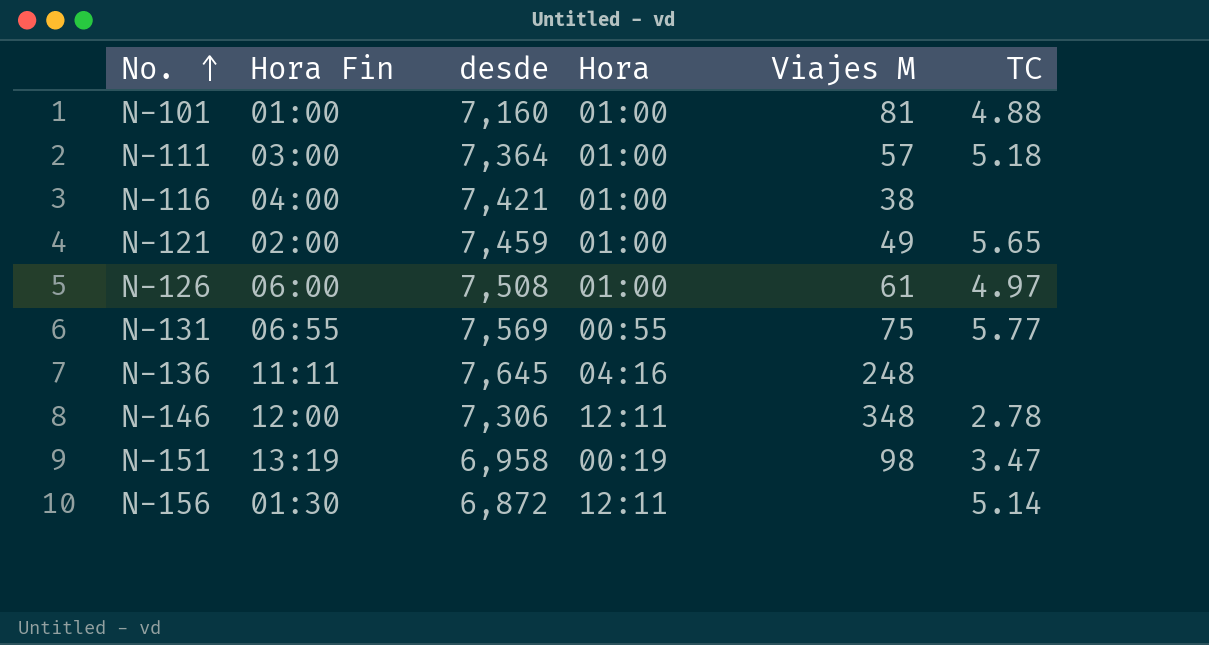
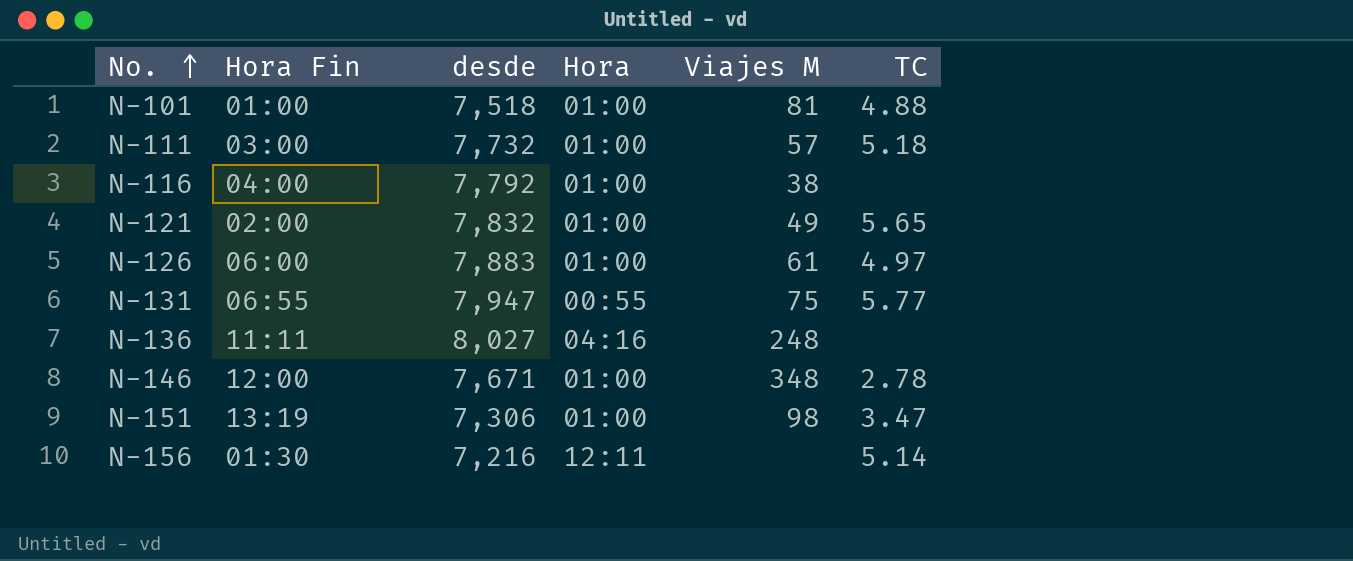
N-101 | desde: 7,160 -> 7,518
N-111 | desde: 7,364 -> 7,732
N-116 | desde: 7,421 -> 7,792
N-121 | desde: 7,459 -> 7,832
N-126 | desde: 7,508 -> 7,883
N-131 | desde: 7,569 -> 7,947
N-136 | desde: 7,645 -> 8,027
N-146 | desde: 7,306 -> 7,671
N-146 | Hora: 12:11 -> 01:00
N-151 | desde: 6,958 -> 7,306
N-151 | Hora: 00:19 -> 01:00
N-156 | desde: 6,872 -> 7,216

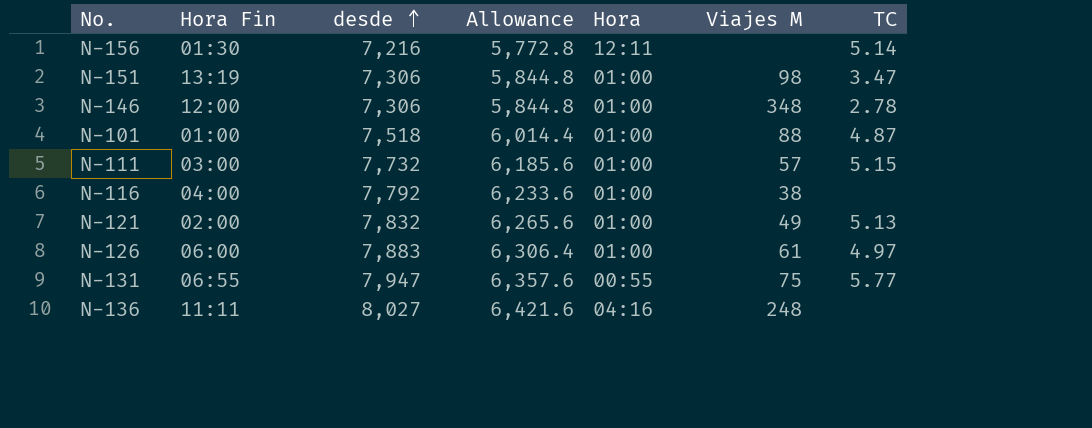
row order: No. ascending -> desde ascending
column Allowance | formula: none -> [desde] * 0.8
N-146 | desde: 7,671 -> 7,306
N-101 | Viajes M: 81 -> 88
N-101 | TC: 4.88 -> 4.87
N-111 | TC: 5.18 -> 5.15
N-121 | TC: 5.65 -> 5.13

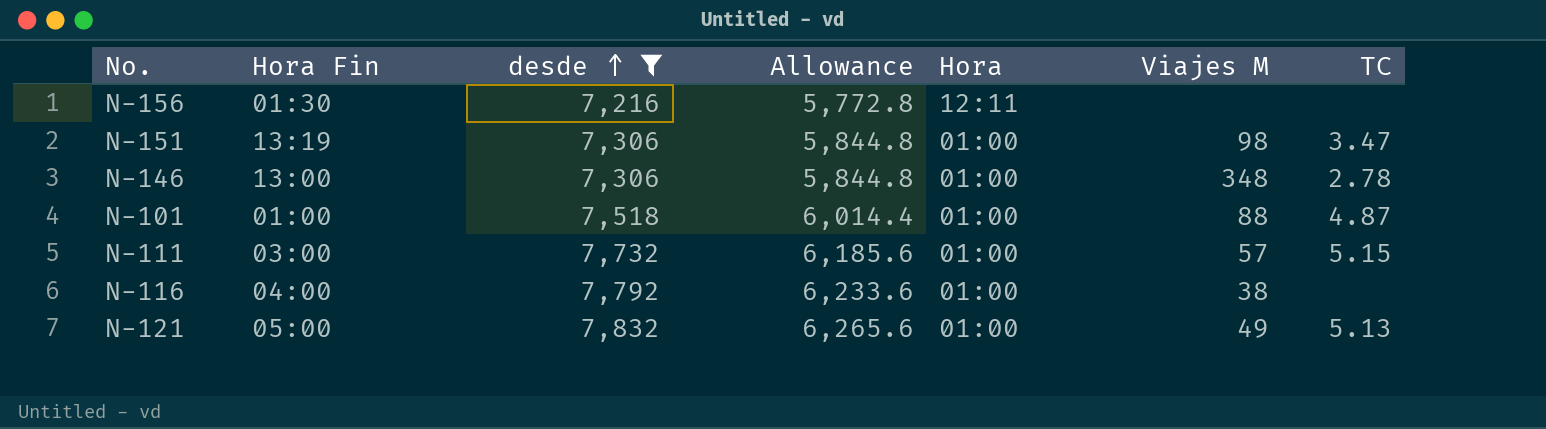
filter: none -> desde <= 7,832
N-156 | TC: 5.14 -> none
N-146 | Hora Fin: 12:00 -> 13:00
N-121 | Hora Fin: 02:00 -> 05:00

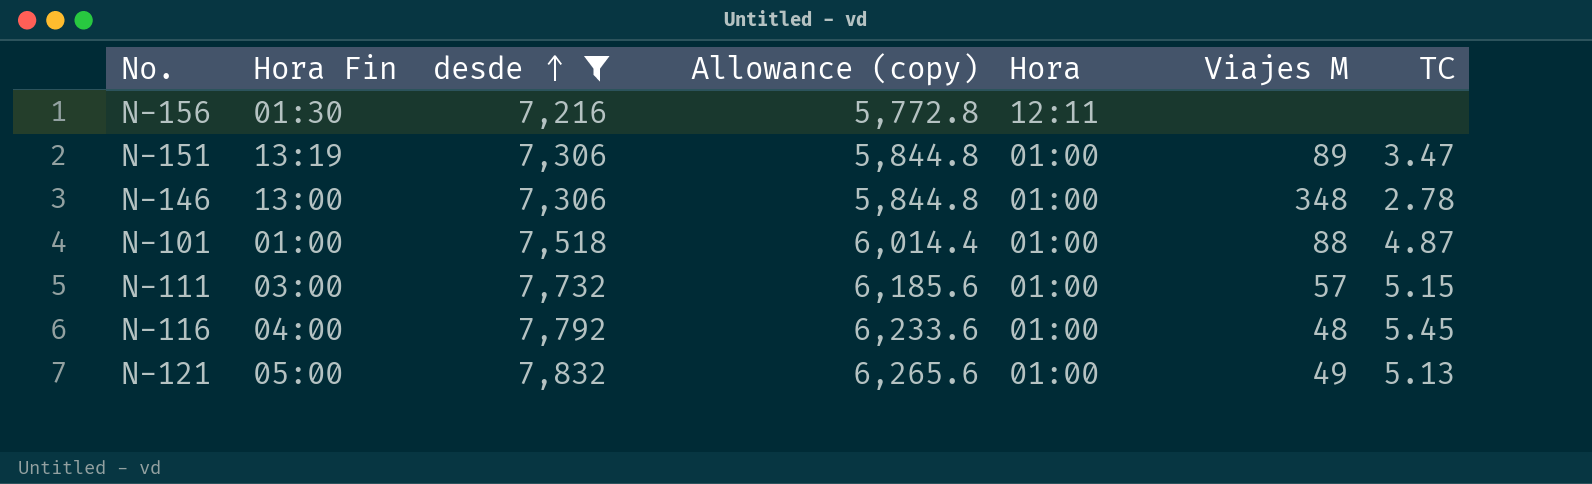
column name: Allowance -> Allowance (copy)
N-151 | Viajes M: 98 -> 89
N-116 | Viajes M: 38 -> 48
N-116 | TC: none -> 5.45

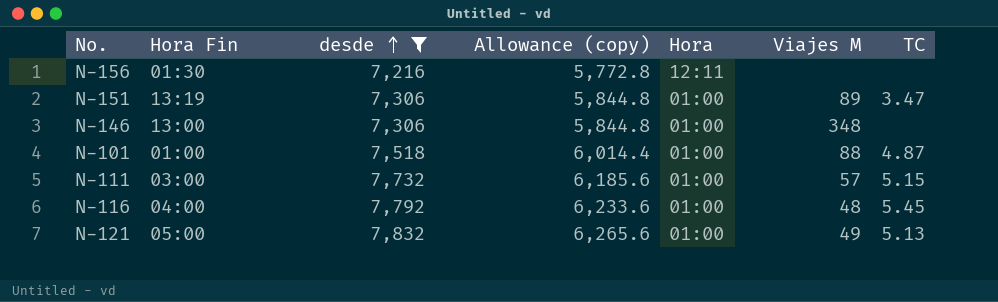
N-146 | TC: 2.78 -> none

